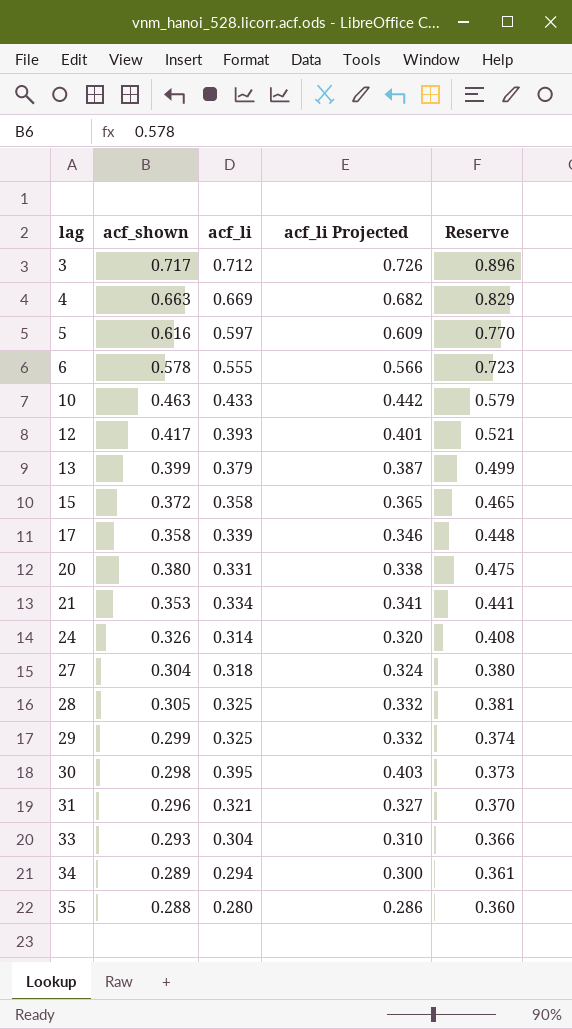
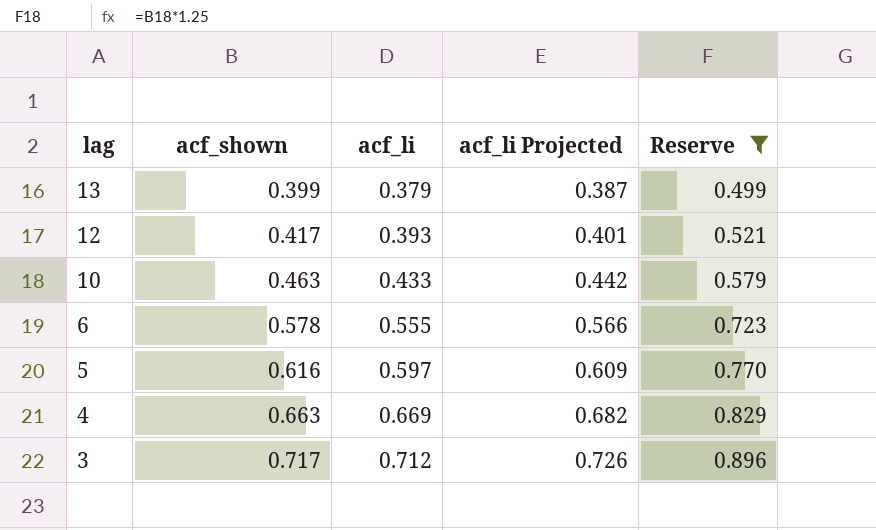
filter: none -> Reserve >= 0.499
row order: lag ascending -> lag descending

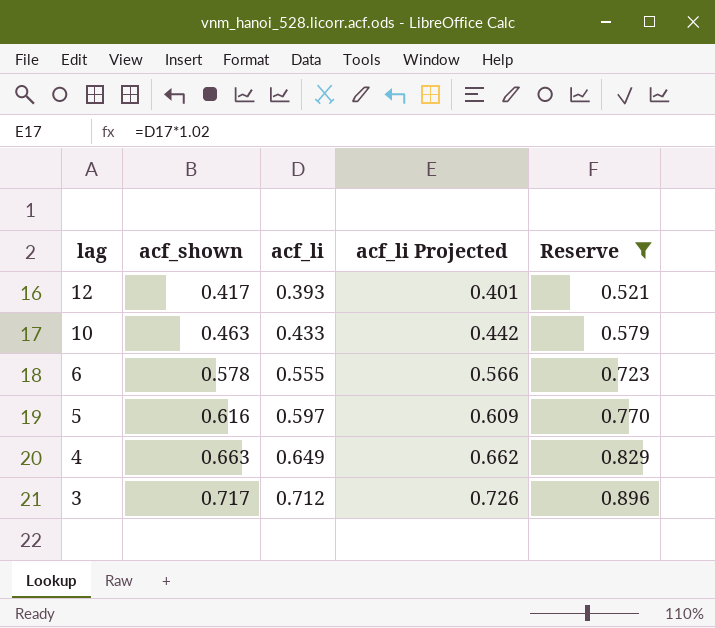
row 13: 0.399 | 0.379 | 0.387 | 0.499 -> none
4 | acf_li: 0.669 -> 0.649
4 | acf_li Projected: 0.682 -> 0.662

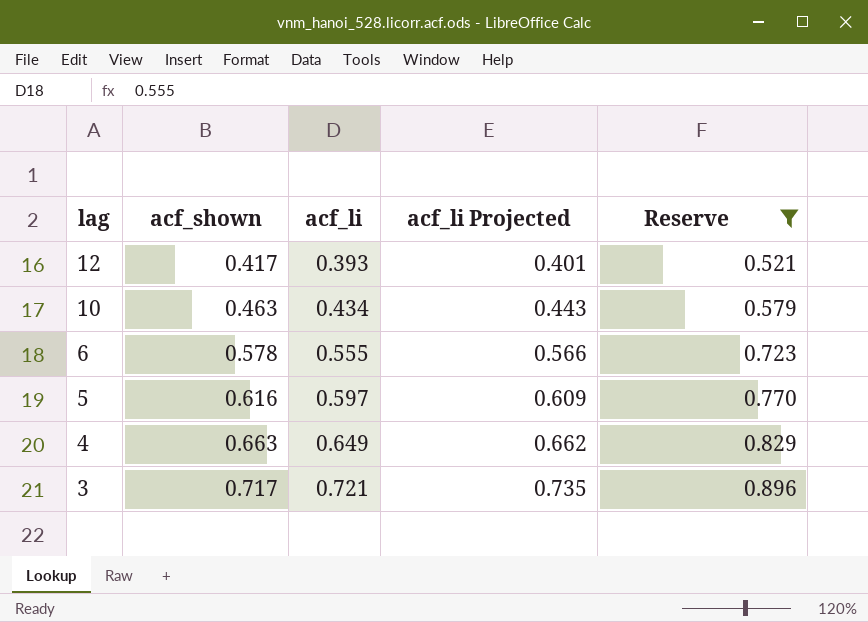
10 | acf_li: 0.433 -> 0.434
10 | acf_li Projected: 0.442 -> 0.443
3 | acf_li: 0.712 -> 0.721
3 | acf_li Projected: 0.726 -> 0.735

